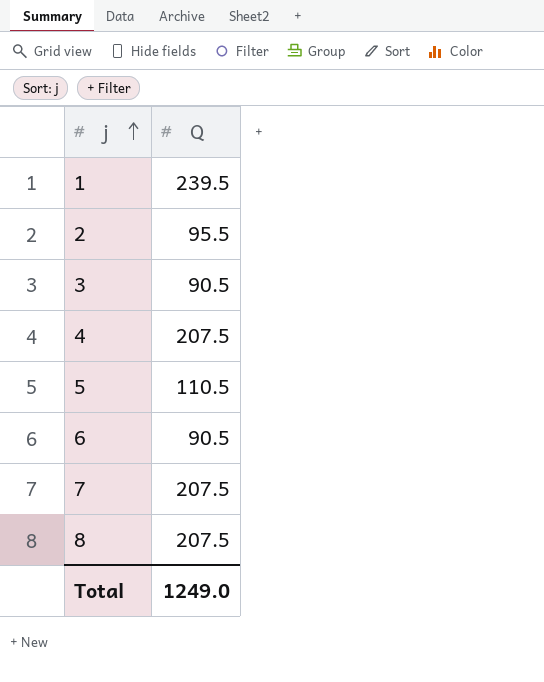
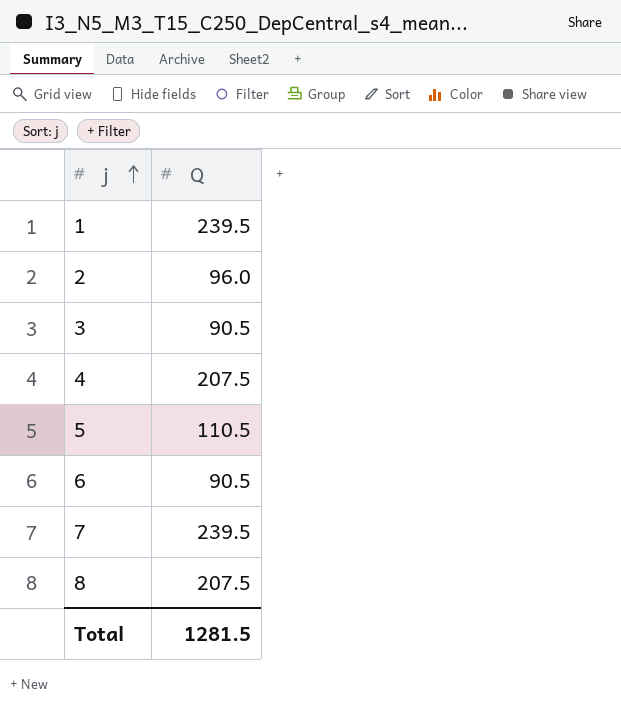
2 | Q: 95.5 -> 96.0
7 | Q: 207.5 -> 239.5
Total | Q: 1249.0 -> 1281.5

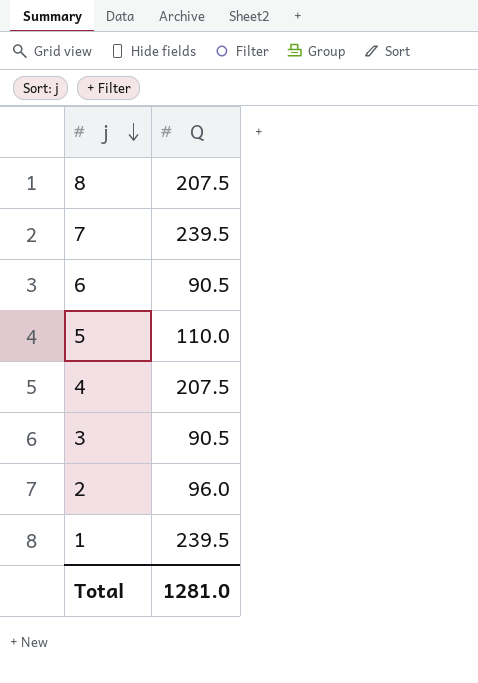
row order: j ascending -> j descending
5 | Q: 110.5 -> 110.0
Total | Q: 1281.5 -> 1281.0

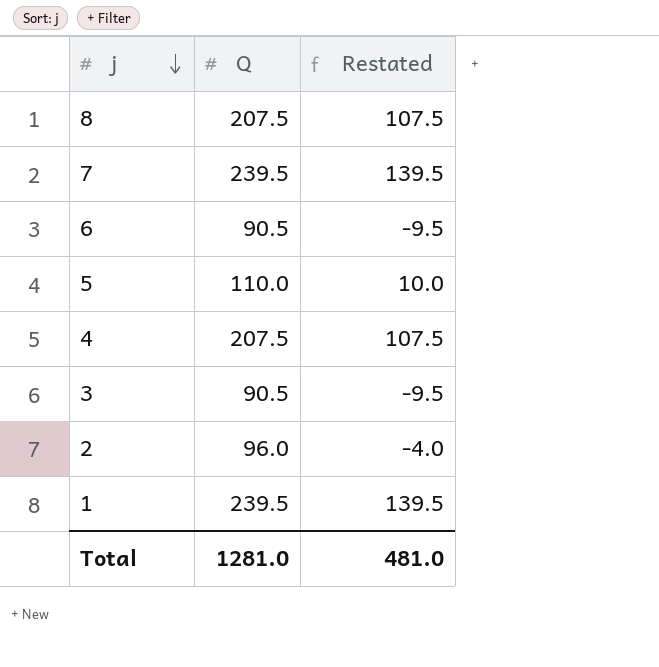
column Restated | formula: none -> [Q] - 100

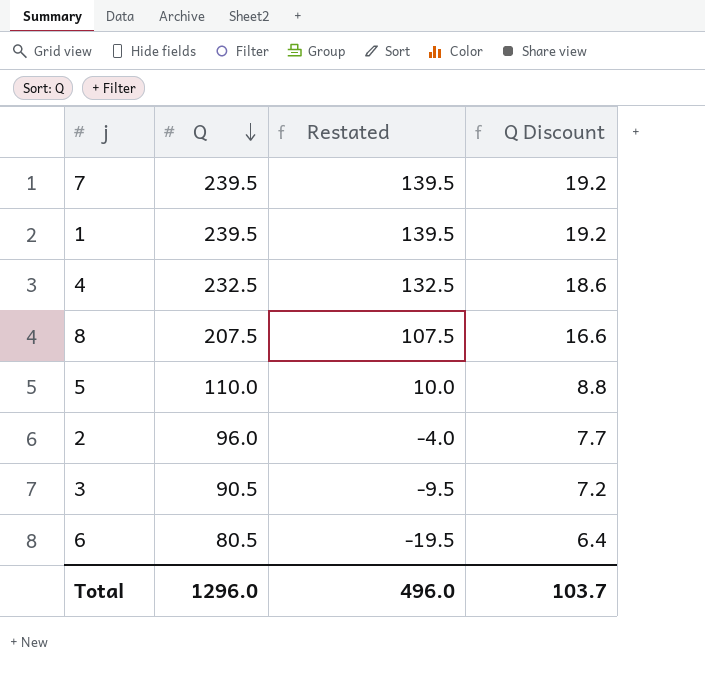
row order: j descending -> Q descending
column Q Discount | formula: none -> [Q] * 0.08
4 | Q: 207.5 -> 232.5
4 | Restated: 107.5 -> 132.5
6 | Q: 90.5 -> 80.5
6 | Restated: -9.5 -> -19.5
Total | Q: 1281.0 -> 1296.0
Total | Restated: 481.0 -> 496.0

